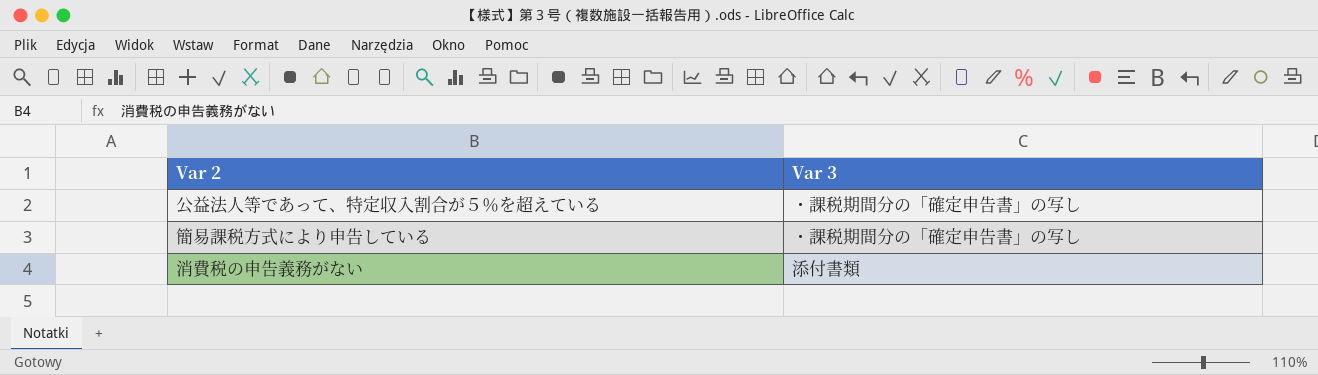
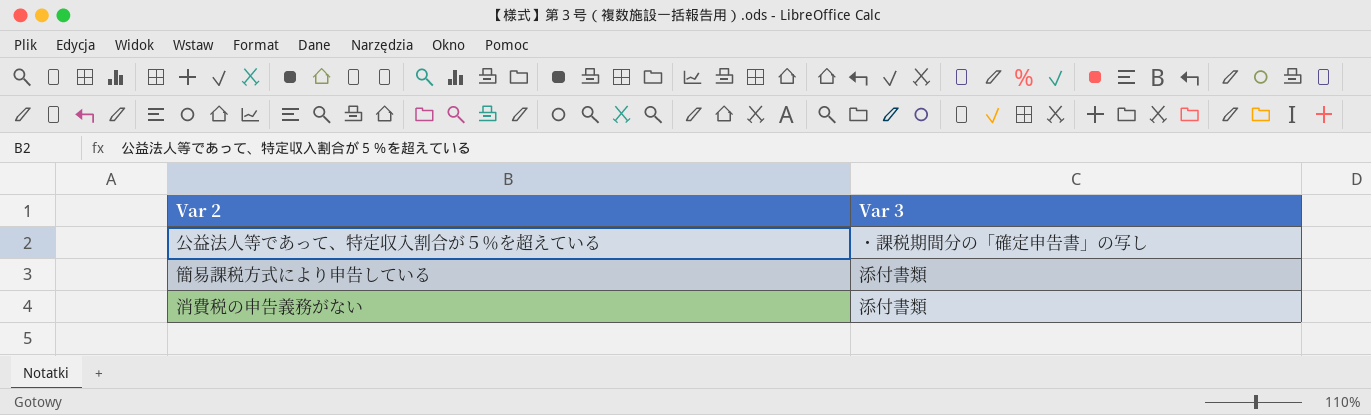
簡易課税方式により申告している | Var 3: ・課税期間分の「確定申告書」の写し -> 添付書類

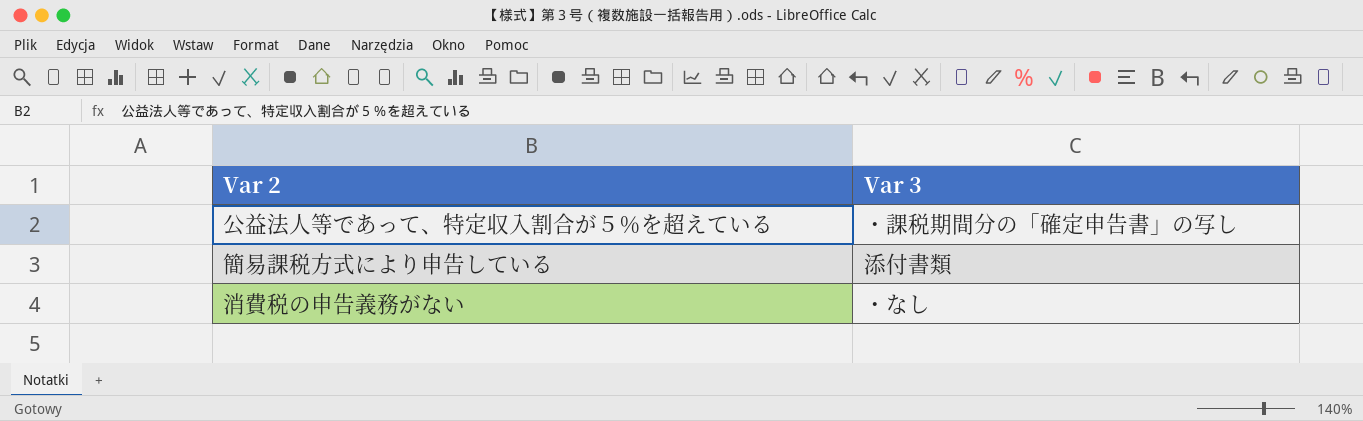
消費税の申告義務がない | Var 3: 添付書類 -> ・なし

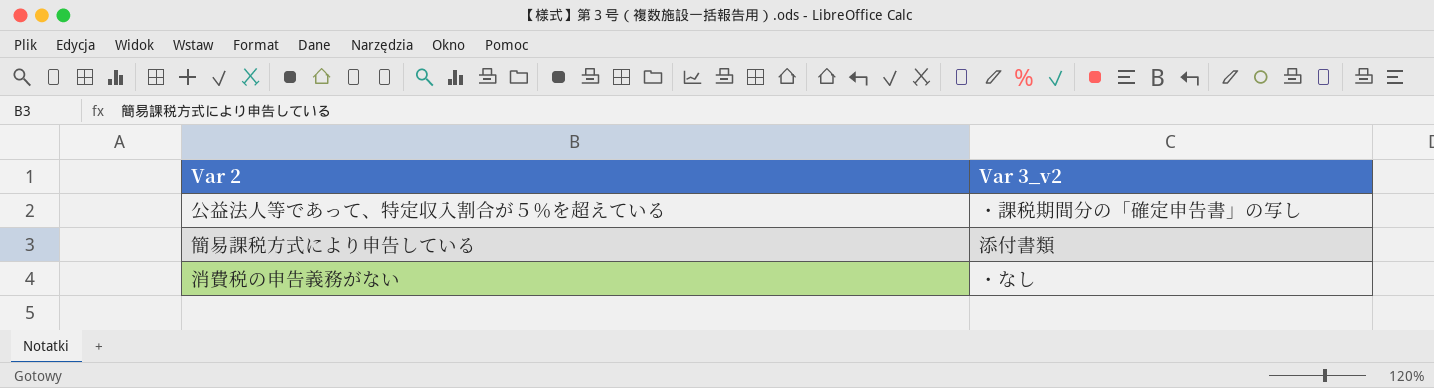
column name: Var 3 -> Var 3_v2

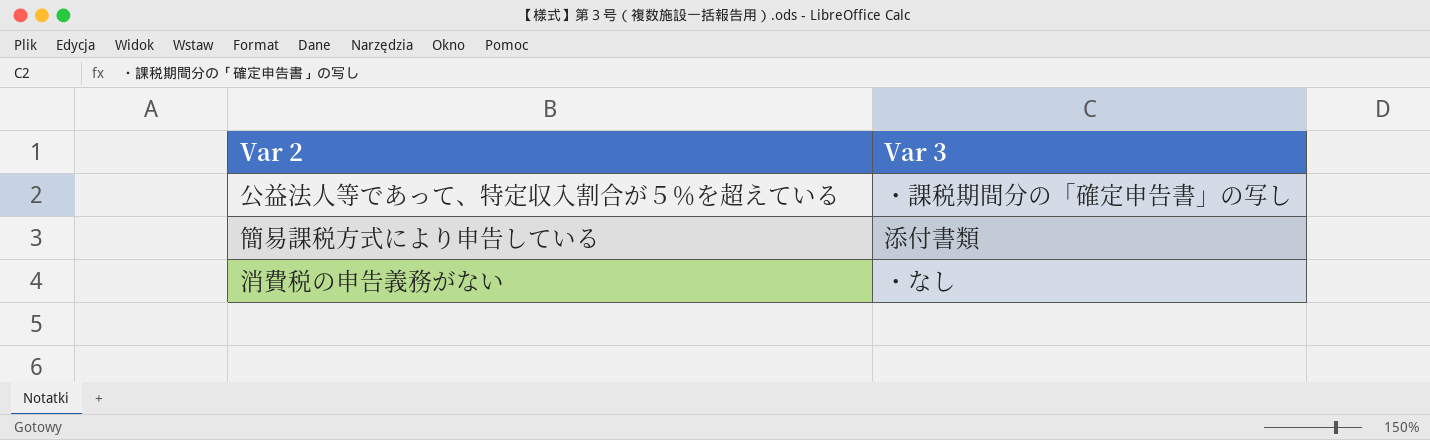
column name: Var 3_v2 -> Var 3

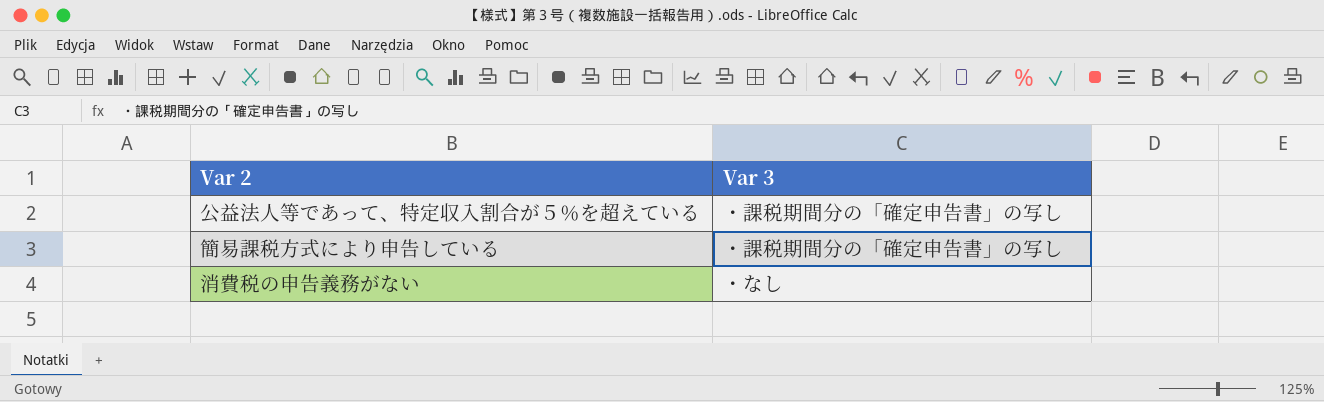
簡易課税方式により申告している | Var 3: 添付書類 -> ・課税期間分の「確定申告書」の写し

